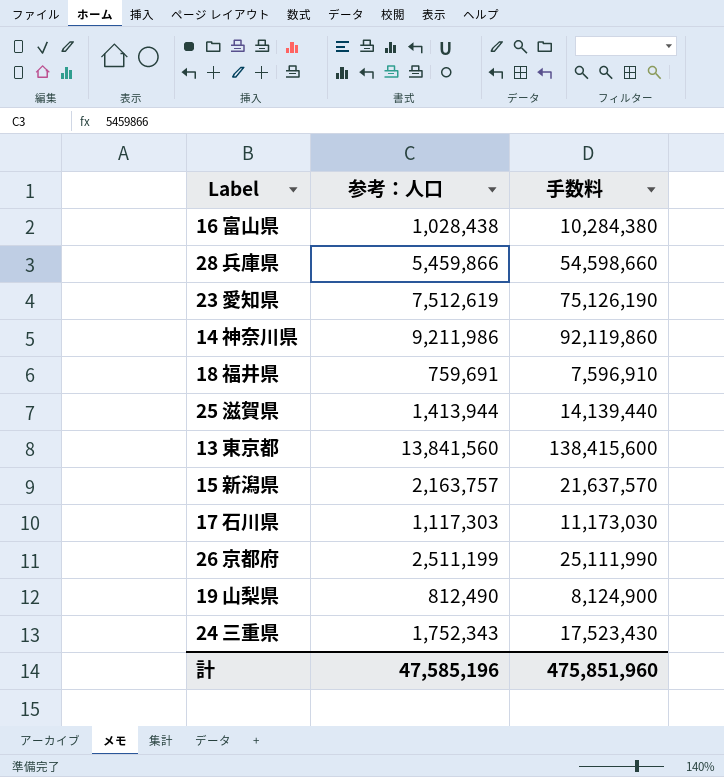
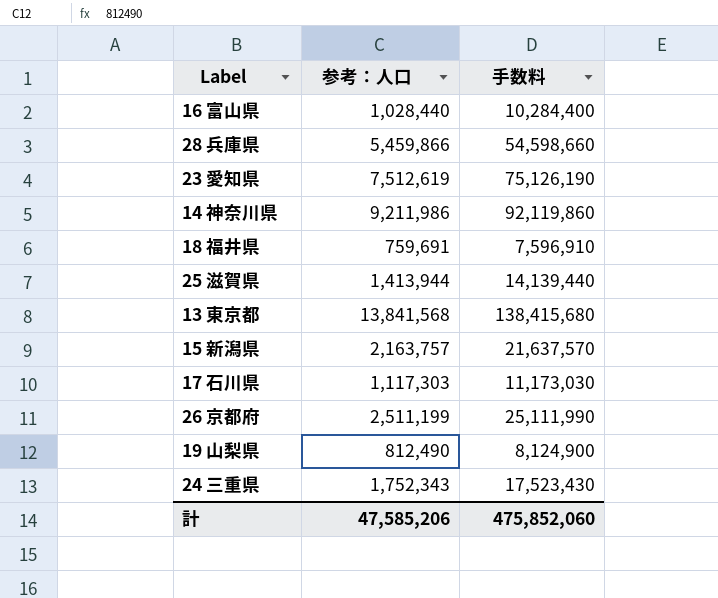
16 富山県 | 参考：人口: 1,028,438 -> 1,028,440
16 富山県 | 手数料: 10,284,380 -> 10,284,400
13 東京都 | 参考：人口: 13,841,560 -> 13,841,568
13 東京都 | 手数料: 138,415,600 -> 138,415,680
計 | 参考：人口: 47,585,196 -> 47,585,206
計 | 手数料: 475,851,960 -> 475,852,060

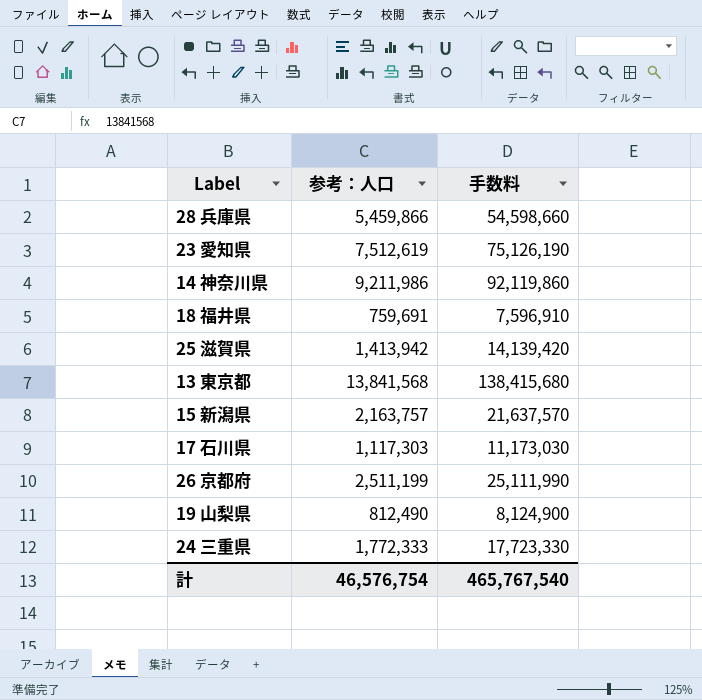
row 16 富山県: 1,028,440 | 10,284,400 -> none
25 滋賀県 | 参考：人口: 1,413,944 -> 1,413,942
25 滋賀県 | 手数料: 14,139,440 -> 14,139,420
24 三重県 | 参考：人口: 1,752,343 -> 1,772,333
24 三重県 | 手数料: 17,523,430 -> 17,723,330
計 | 参考：人口: 47,585,206 -> 46,576,754
計 | 手数料: 475,852,060 -> 465,767,540

